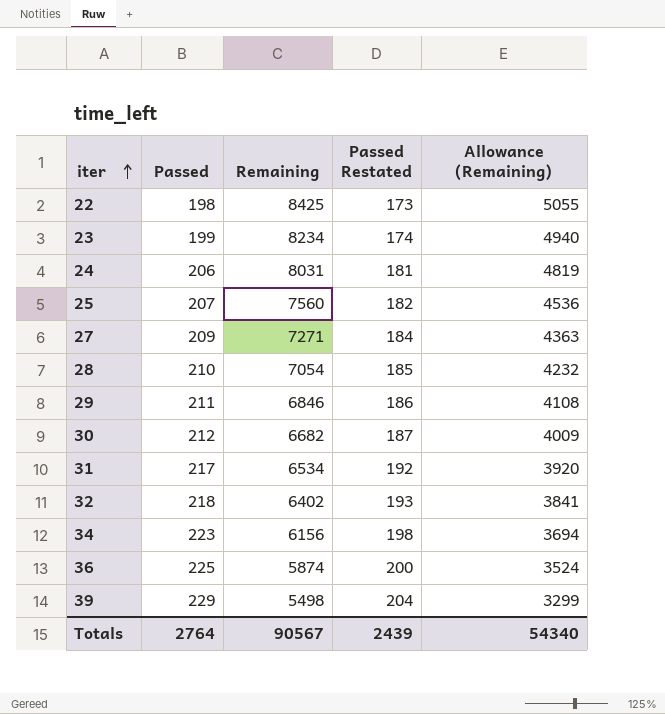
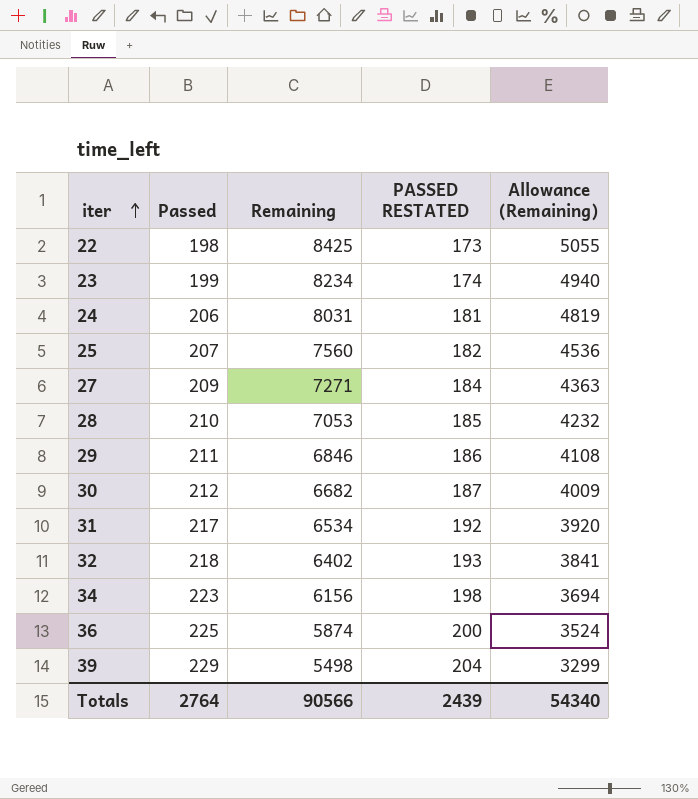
column name: Passed Restated -> PASSED RESTATED
28 | Remaining: 7054 -> 7053
Totals | Remaining: 90567 -> 90566

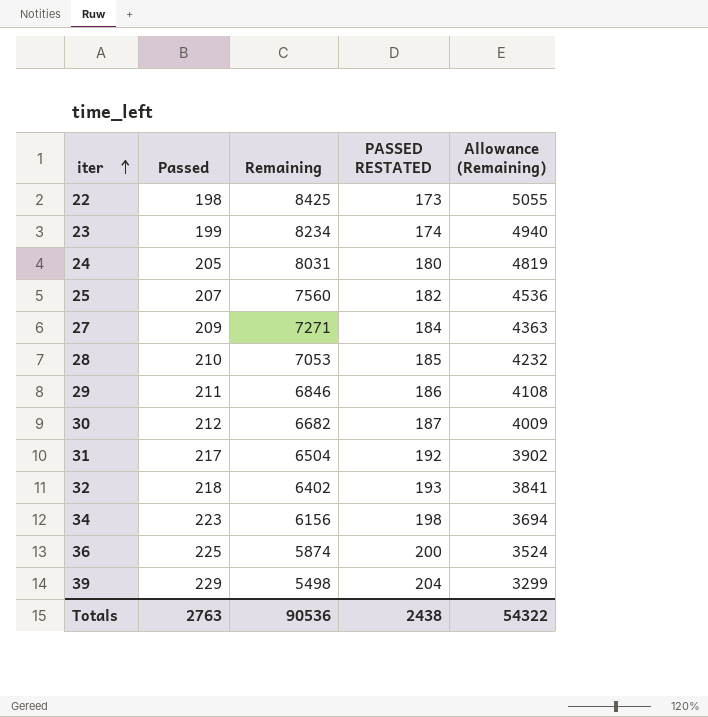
24 | Passed: 206 -> 205
24 | PASSED RESTATED: 181 -> 180
31 | Remaining: 6534 -> 6504
31 | Allowance (Remaining): 3920 -> 3902
Totals | Passed: 2764 -> 2763
Totals | Remaining: 90566 -> 90536
Totals | PASSED RESTATED: 2439 -> 2438
Totals | Allowance (Remaining): 54340 -> 54322

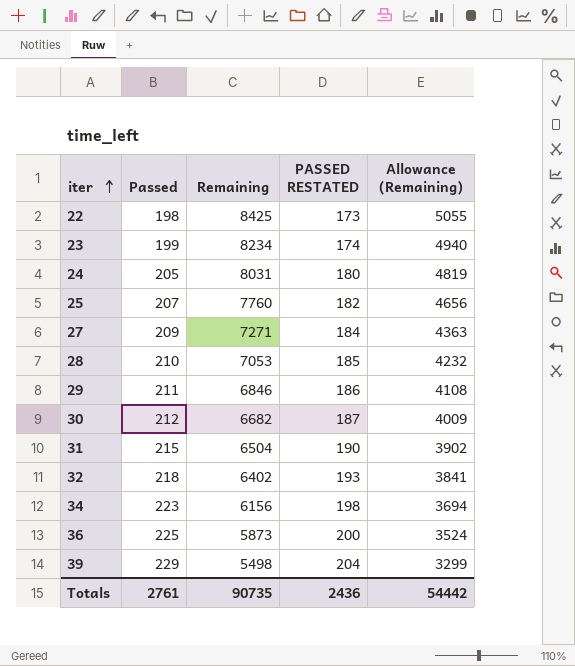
25 | Remaining: 7560 -> 7760
25 | Allowance (Remaining): 4536 -> 4656
31 | Passed: 217 -> 215
31 | PASSED RESTATED: 192 -> 190
36 | Remaining: 5874 -> 5873
Totals | Passed: 2763 -> 2761
Totals | Remaining: 90536 -> 90735
Totals | PASSED RESTATED: 2438 -> 2436
Totals | Allowance (Remaining): 54322 -> 54442

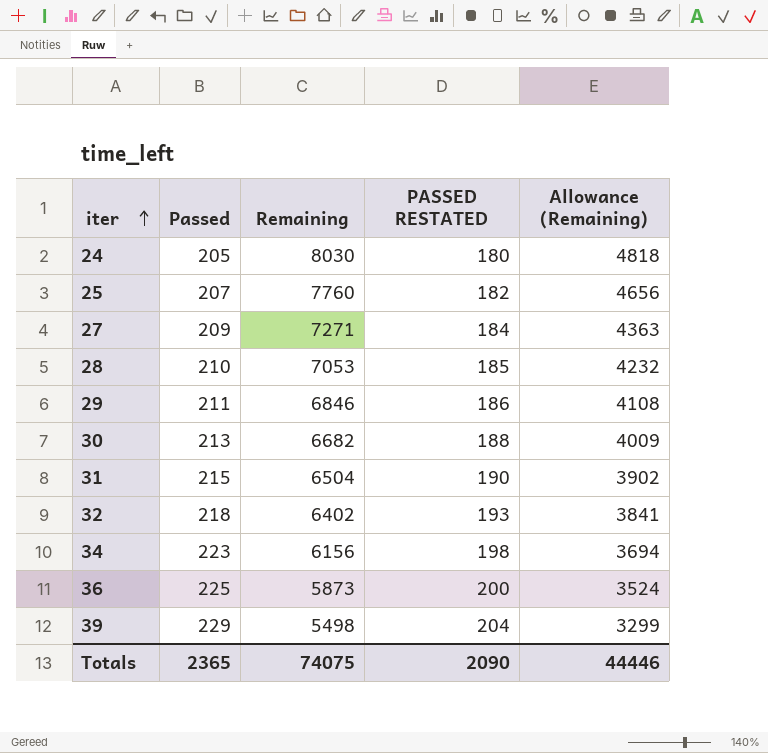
row 22: 198 | 8425 | 173 | 5055 -> none
row 23: 199 | 8234 | 174 | 4940 -> none
24 | Remaining: 8031 -> 8030
24 | Allowance (Remaining): 4819 -> 4818
30 | Passed: 212 -> 213
30 | PASSED RESTATED: 187 -> 188
Totals | Passed: 2761 -> 2365
Totals | Remaining: 90735 -> 74075
Totals | PASSED RESTATED: 2436 -> 2090
Totals | Allowance (Remaining): 54442 -> 44446

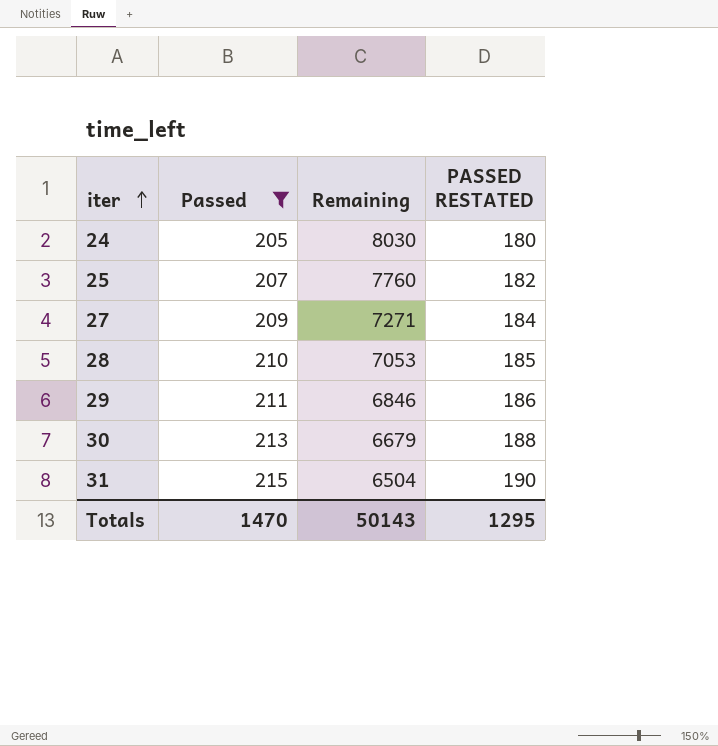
filter: none -> Passed <= 215
column Allowance (Remaining) | formula: [Remaining] * 0.6 -> none
30 | Remaining: 6682 -> 6679
Totals | Passed: 2365 -> 1470
Totals | Remaining: 74075 -> 50143
Totals | PASSED RESTATED: 2090 -> 1295

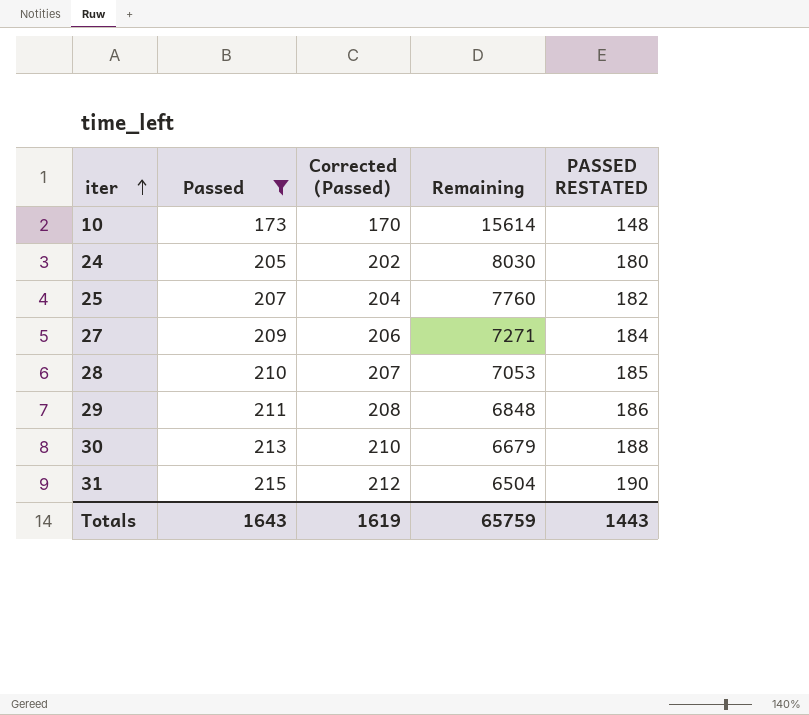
column Corrected (Passed) | formula: none -> [Passed] - 3
row 10: none -> 173 | 170 | 15614 | 148
29 | Remaining: 6846 -> 6848
Totals | Passed: 1470 -> 1643
Totals | Remaining: 50143 -> 65759
Totals | PASSED RESTATED: 1295 -> 1443

